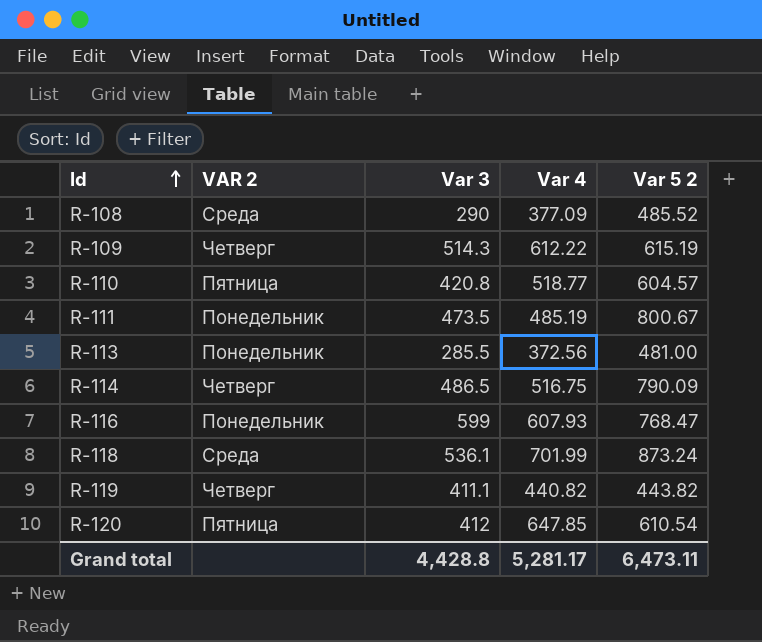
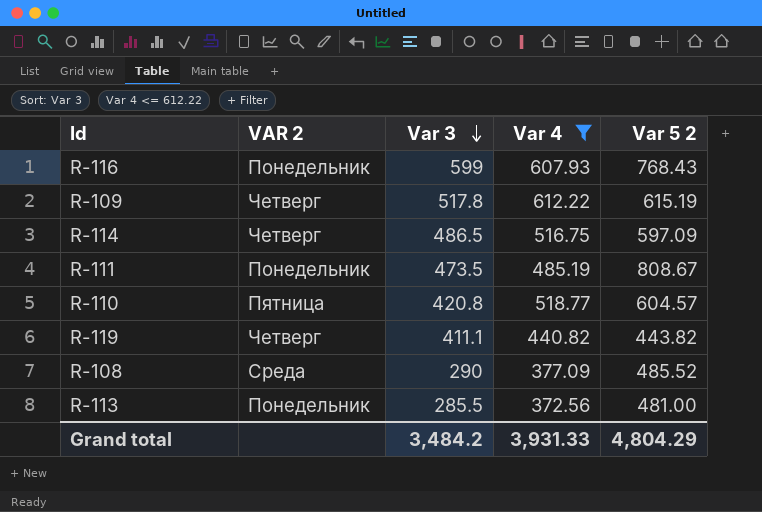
filter: none -> Var 4 <= 612.22
row order: Id ascending -> Var 3 descending
R-116 | Var 5 2: 768.47 -> 768.43
R-109 | Var 3: 514.3 -> 517.8
R-114 | Var 5 2: 790.09 -> 597.09
R-111 | Var 5 2: 800.67 -> 808.67
Grand total | Var 3: 4,428.8 -> 3,484.2
Grand total | Var 4: 5,281.17 -> 3,931.33
Grand total | Var 5 2: 6,473.11 -> 4,804.29

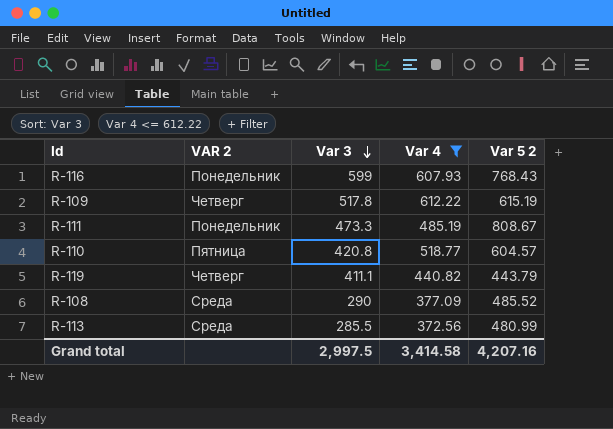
row R-114: Четверг | 486.5 | 516.75 | 597.09 -> none
R-111 | Var 3: 473.5 -> 473.3
R-119 | Var 5 2: 443.82 -> 443.79
R-113 | VAR 2: Понедельник -> Среда
R-113 | Var 5 2: 481.00 -> 480.99
Grand total | Var 3: 3,484.2 -> 2,997.5
Grand total | Var 4: 3,931.33 -> 3,414.58
Grand total | Var 5 2: 4,804.29 -> 4,207.16

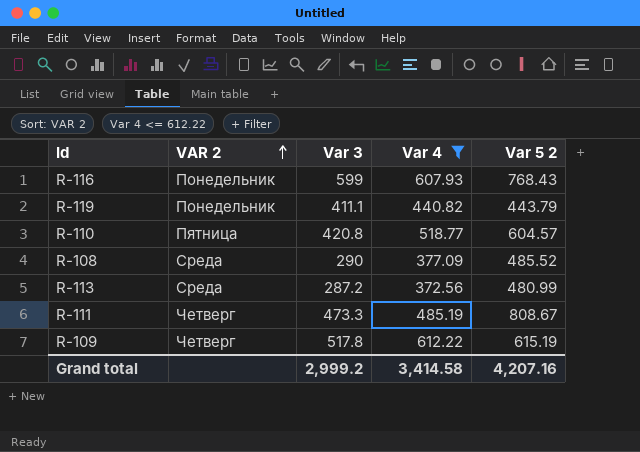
row order: Var 3 descending -> VAR 2 ascending
R-119 | VAR 2: Четверг -> Понедельник
R-113 | Var 3: 285.5 -> 287.2
R-111 | VAR 2: Понедельник -> Четверг
Grand total | Var 3: 2,997.5 -> 2,999.2

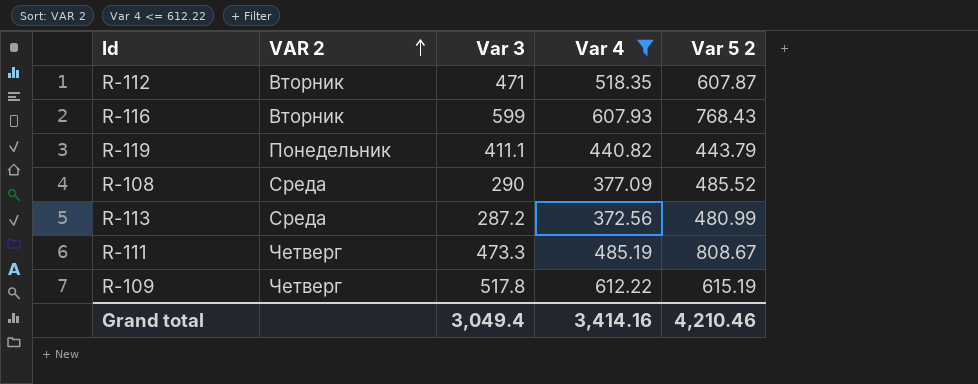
row R-110: Пятница | 420.8 | 518.77 | 604.57 -> none
row R-112: none -> Вторник | 471 | 518.35 | 607.87
R-116 | VAR 2: Понедельник -> Вторник
Grand total | Var 3: 2,999.2 -> 3,049.4
Grand total | Var 4: 3,414.58 -> 3,414.16
Grand total | Var 5 2: 4,207.16 -> 4,210.46

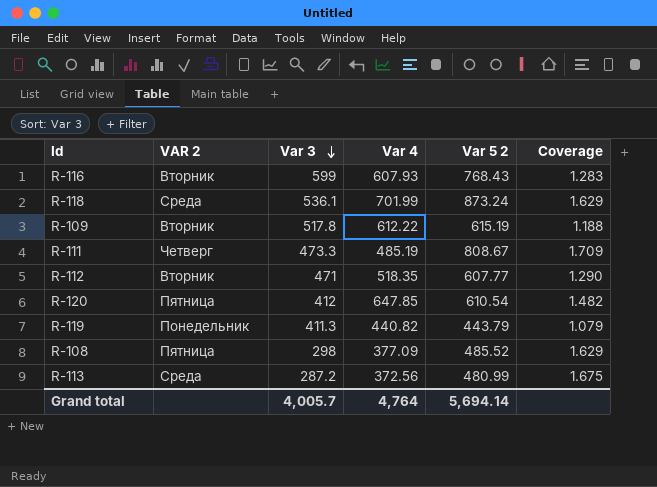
filter: Var 4 <= 612.22 -> none
row order: VAR 2 ascending -> Var 3 descending
column Coverage | formula: none -> [Var 5 2] / [Var 3]
R-109 | VAR 2: Четверг -> Вторник
R-112 | Var 5 2: 607.87 -> 607.77
R-119 | Var 3: 411.1 -> 411.3
R-108 | VAR 2: Среда -> Пятница
R-108 | Var 3: 290 -> 298
Grand total | Var 3: 3,049.4 -> 4,005.7
Grand total | Var 4: 3,414.16 -> 4,764
Grand total | Var 5 2: 4,210.46 -> 5,694.14

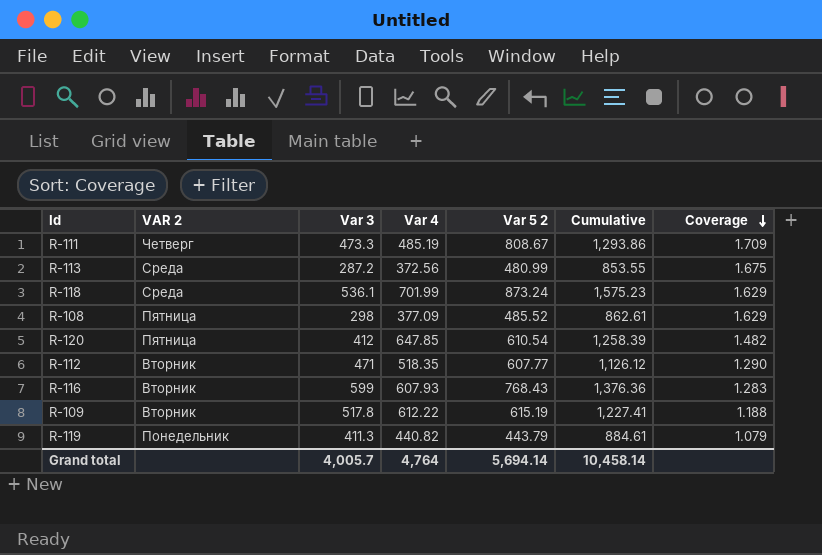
row order: Var 3 descending -> Coverage descending
column Cumulative | formula: none -> [Var 4] + [Var 5 2]

